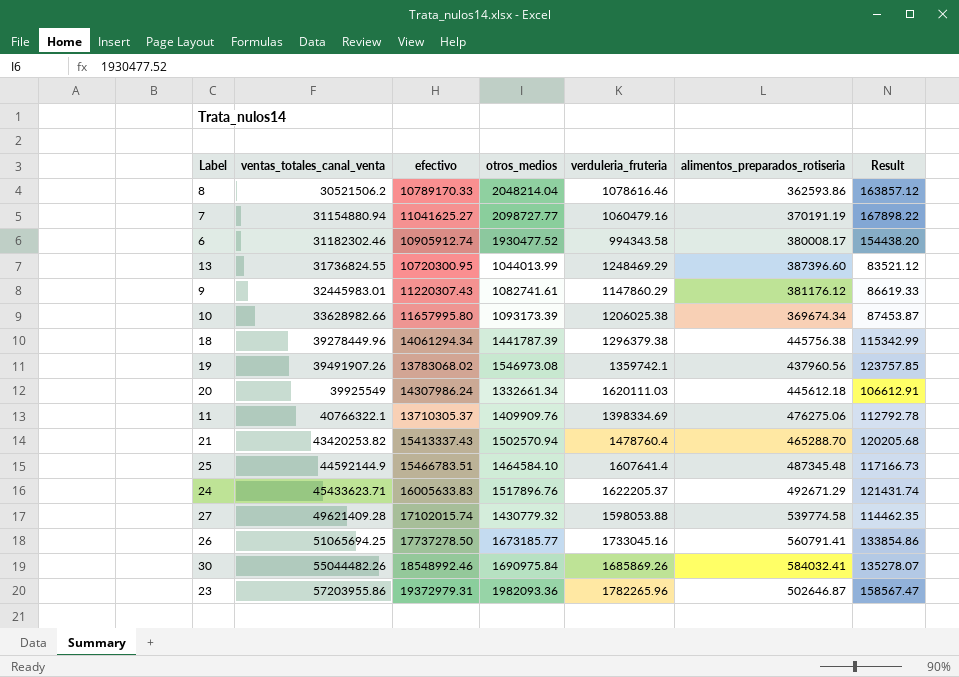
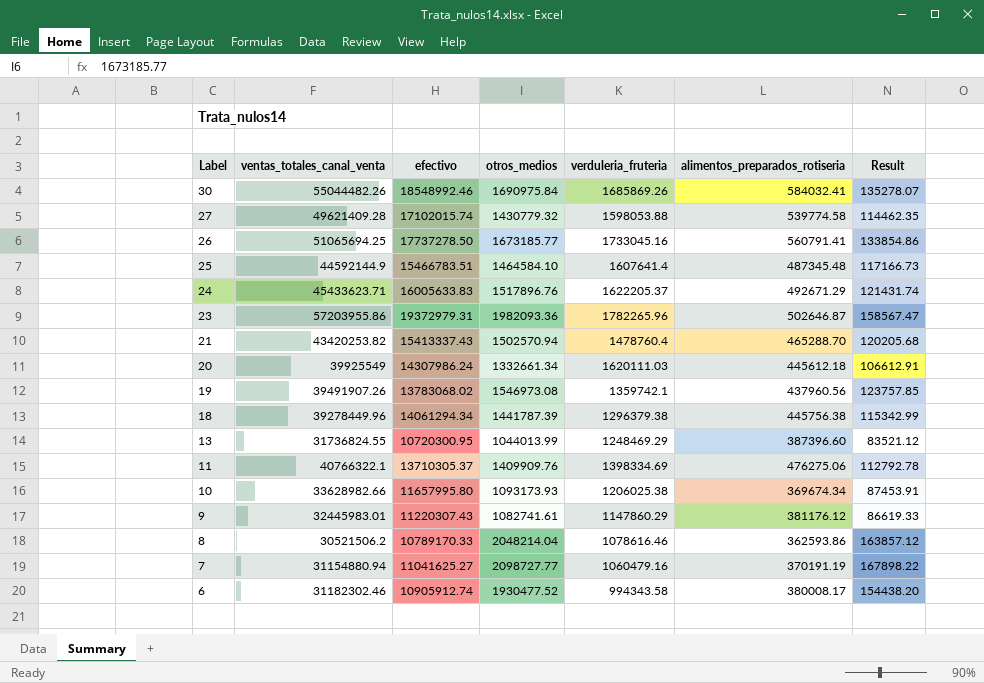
row order: ventas_totales_canal_venta ascending -> Label descending
10 | otros_medios: 1093173.39 -> 1093173.93
10 | Result: 87453.87 -> 87453.91

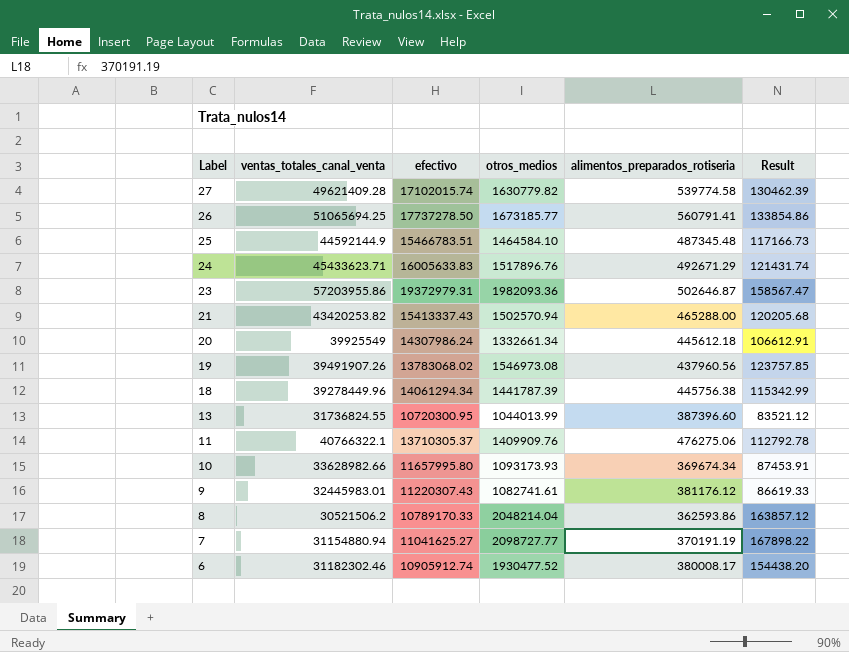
column verduleria_fruteria | position: 5 -> none
row 30: 55044482.26 | 18548992.46 | 1690975.84 | 1685869.26 | 584032.41 | 135278.07 -> none
27 | otros_medios: 1430779.32 -> 1630779.82
27 | Result: 114462.35 -> 130462.39
21 | alimentos_preparados_rotiseria: 465288.70 -> 465288.00

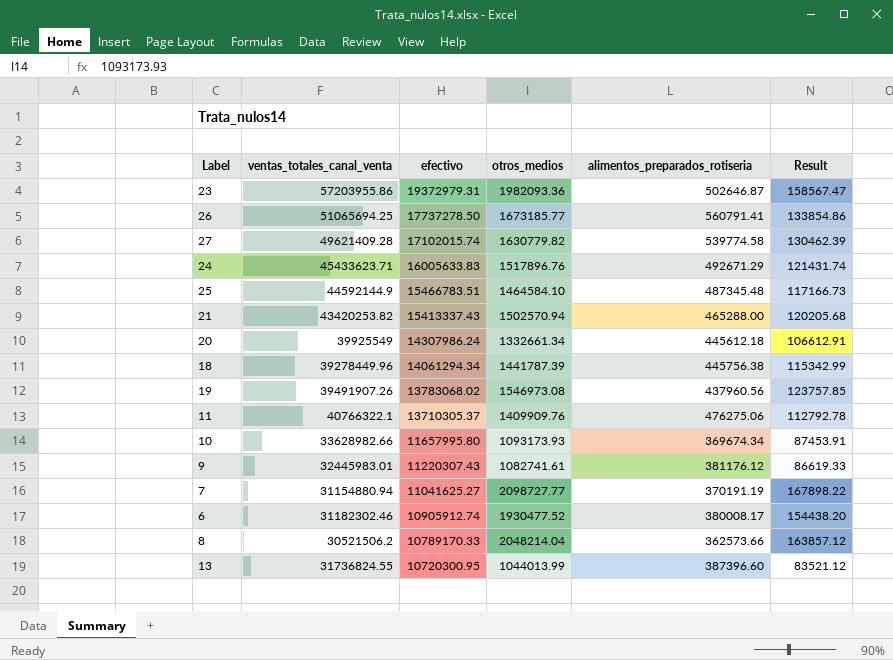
row order: Label descending -> efectivo descending
8 | alimentos_preparados_rotiseria: 362593.86 -> 362573.66

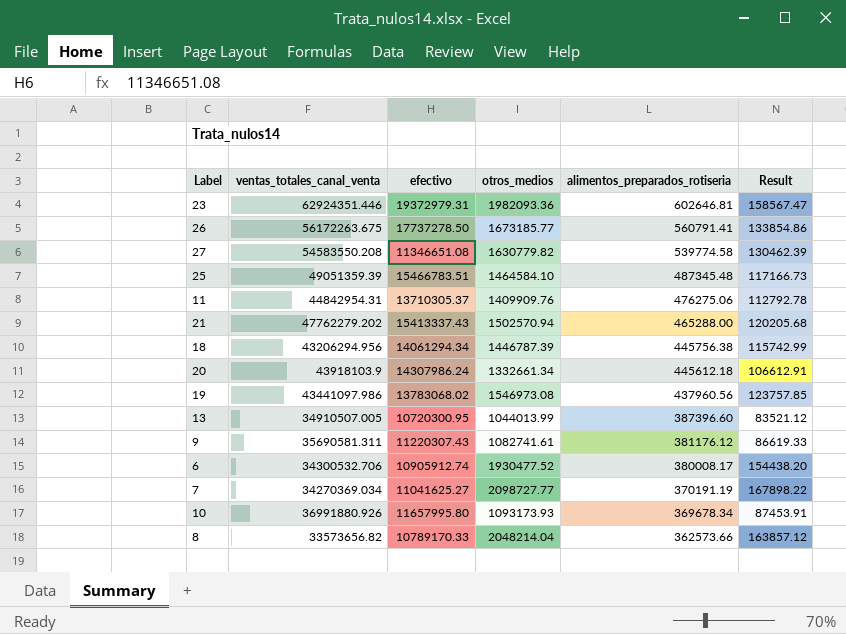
row order: efectivo descending -> alimentos_preparados_rotiseria descending
row 24: 45433623.71 | 16005633.83 | 1517896.76 | 492671.29 | 121431.74 -> none
23 | ventas_totales_canal_venta: 57203955.86 -> 62924351.446
23 | alimentos_preparados_rotiseria: 502646.87 -> 602646.81
26 | ventas_totales_canal_venta: 51065694.25 -> 56172263.675
27 | ventas_totales_canal_venta: 49621409.28 -> 54583550.208
27 | efectivo: 17102015.74 -> 11346651.08
25 | ventas_totales_canal_venta: 44592144.9 -> 49051359.39
11 | ventas_totales_canal_venta: 40766322.1 -> 44842954.31
21 | ventas_totales_canal_venta: 43420253.82 -> 47762279.202
18 | ventas_totales_canal_venta: 39278449.96 -> 43206294.956
18 | otros_medios: 1441787.39 -> 1446787.39
18 | Result: 115342.99 -> 115742.99
20 | ventas_totales_canal_venta: 39925549 -> 43918103.9
19 | ventas_totales_canal_venta: 39491907.26 -> 43441097.986
13 | ventas_totales_canal_venta: 31736824.55 -> 34910507.005
9 | ventas_totales_canal_venta: 32445983.01 -> 35690581.311
6 | ventas_totales_canal_venta: 31182302.46 -> 34300532.706
7 | ventas_totales_canal_venta: 31154880.94 -> 34270369.034
10 | ventas_totales_canal_venta: 33628982.66 -> 36991880.926
10 | alimentos_preparados_rotiseria: 369674.34 -> 369678.34
8 | ventas_totales_canal_venta: 30521506.2 -> 33573656.82

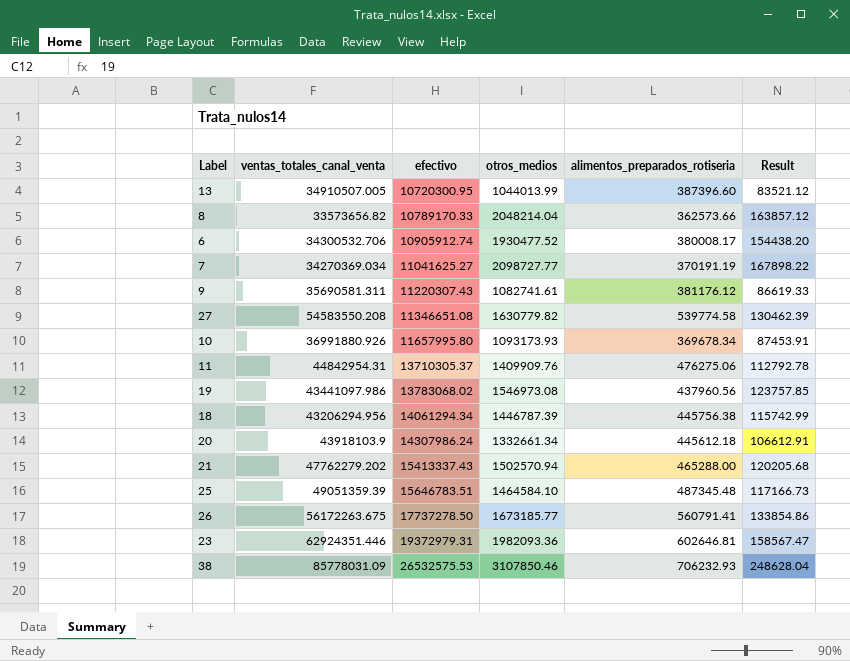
row order: alimentos_preparados_rotiseria descending -> efectivo ascending
25 | efectivo: 15466783.51 -> 15646783.51
row 38: none -> 85778031.09 | 26532575.53 | 3107850.46 | 706232.93 | 248628.04

